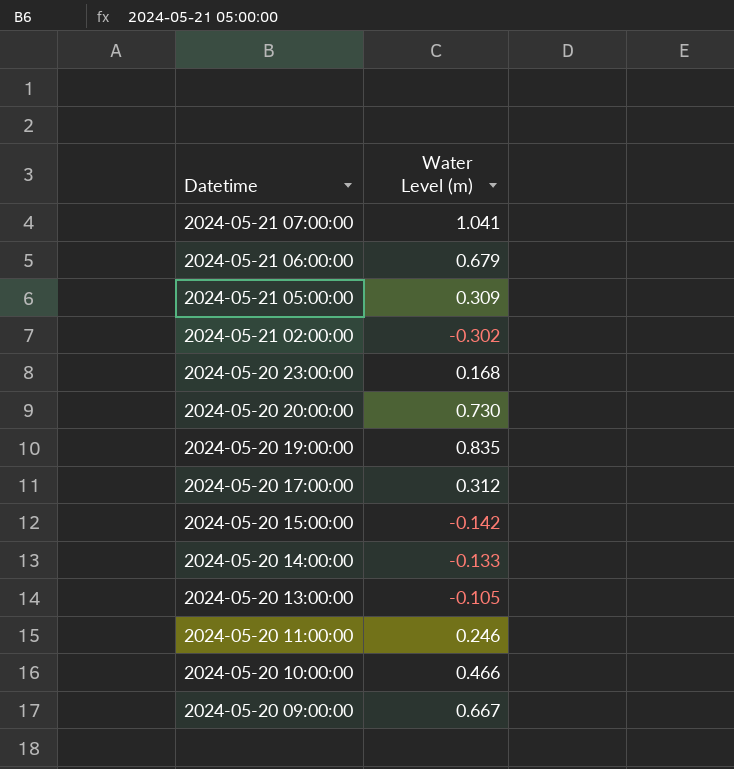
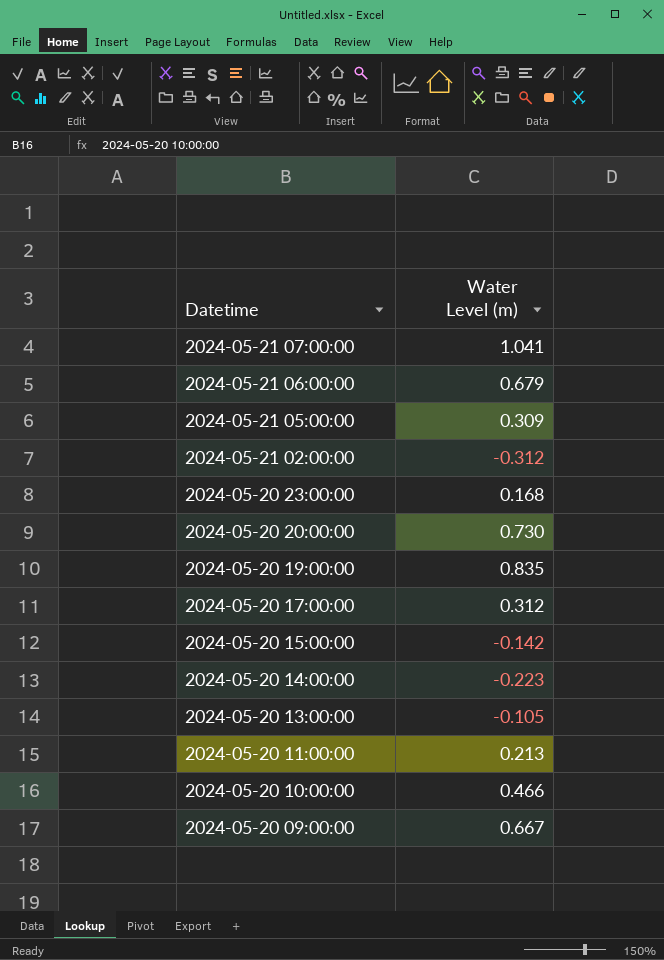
2024-05-21 02:00:00 | Water Level (m): -0.302 -> -0.312
2024-05-20 14:00:00 | Water Level (m): -0.133 -> -0.223
2024-05-20 11:00:00 | Water Level (m): 0.246 -> 0.213

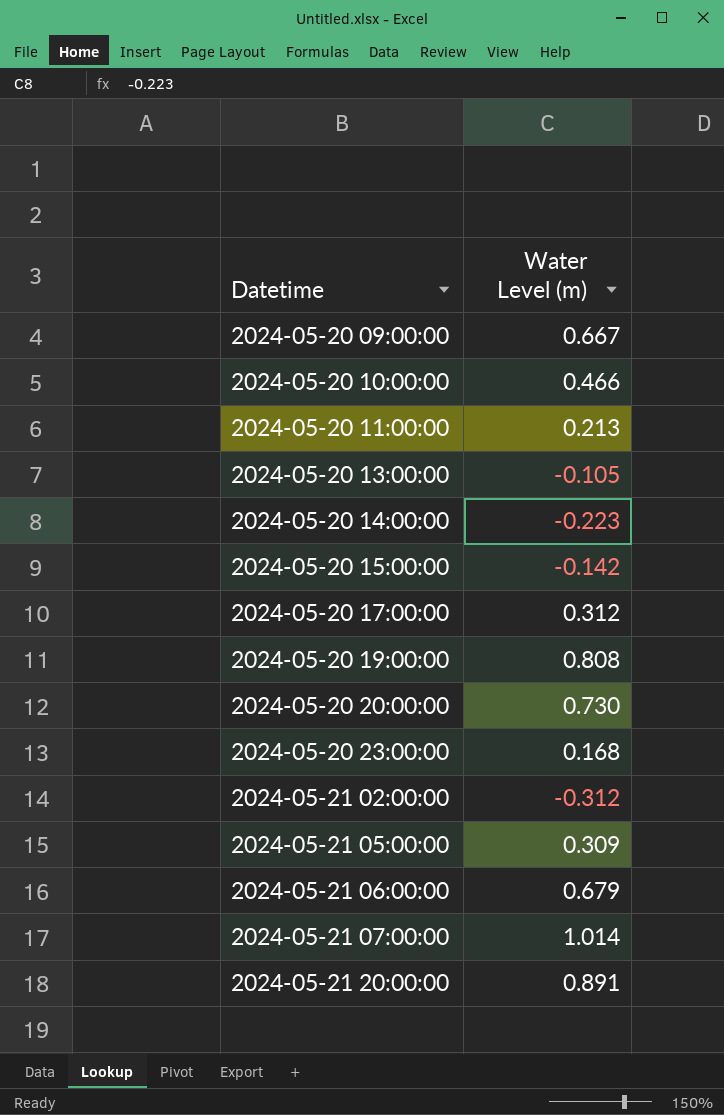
row order: Datetime descending -> Datetime ascending
2024-05-20 19:00:00 | Water Level (m): 0.835 -> 0.808
2024-05-21 07:00:00 | Water Level (m): 1.041 -> 1.014
row 2024-05-21 20:00:00: none -> 0.891

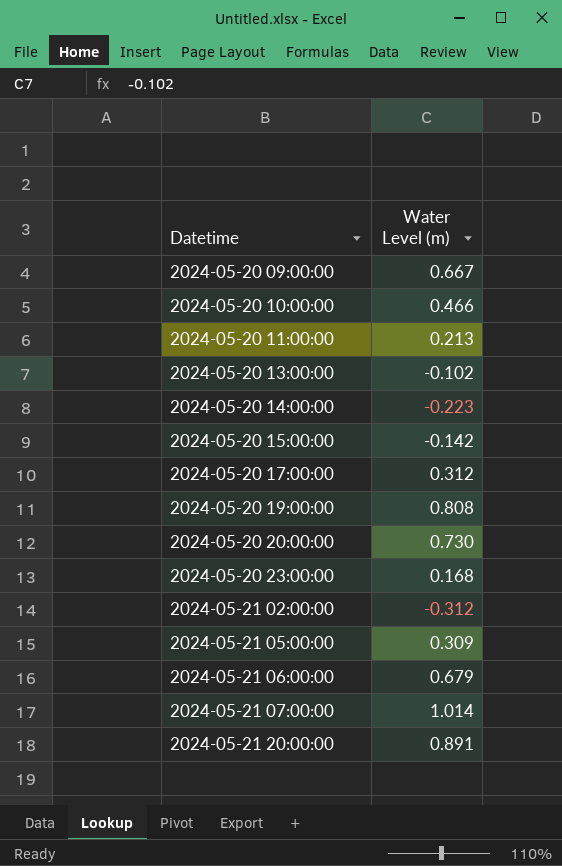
2024-05-20 13:00:00 | Water Level (m): -0.105 -> -0.102

